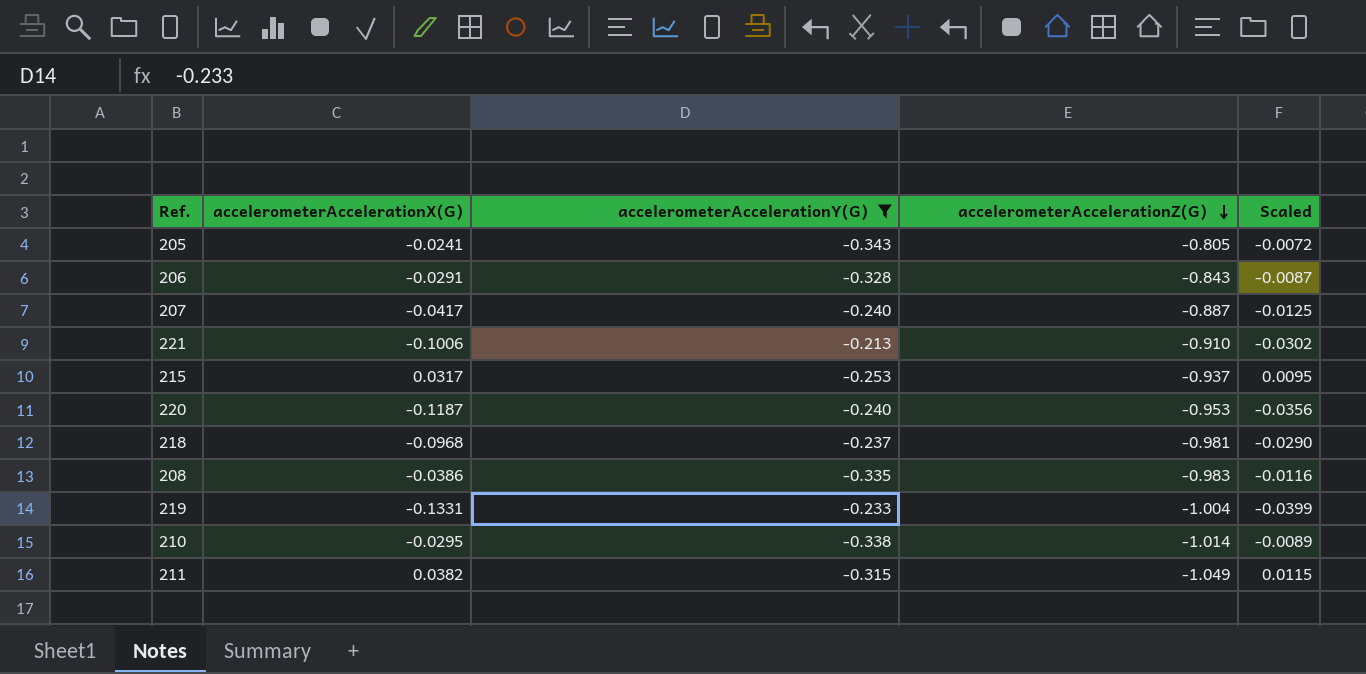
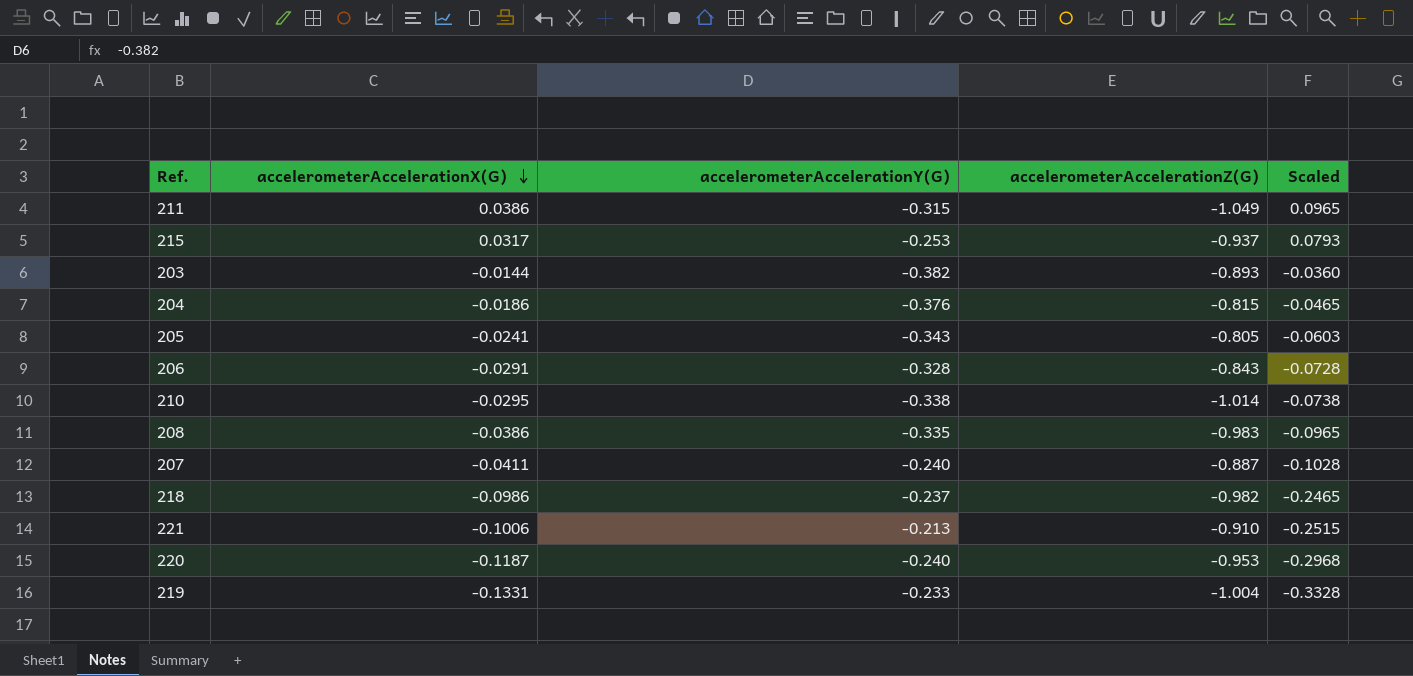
filter: accelerometerAccelerationY(G) >= -0.343 -> none
row order: accelerometerAccelerationZ(G) descending -> accelerometerAccelerationX(G) descending
column Scaled | formula: [accelerometerAccelerationX(G)] * 0.3 -> [accelerometerAccelerationX(G)] * 2.5
211 | accelerometerAccelerationX(G): 0.0382 -> 0.0386
207 | accelerometerAccelerationX(G): -0.0417 -> -0.0411
218 | accelerometerAccelerationX(G): -0.0968 -> -0.0986
218 | accelerometerAccelerationZ(G): -0.981 -> -0.982

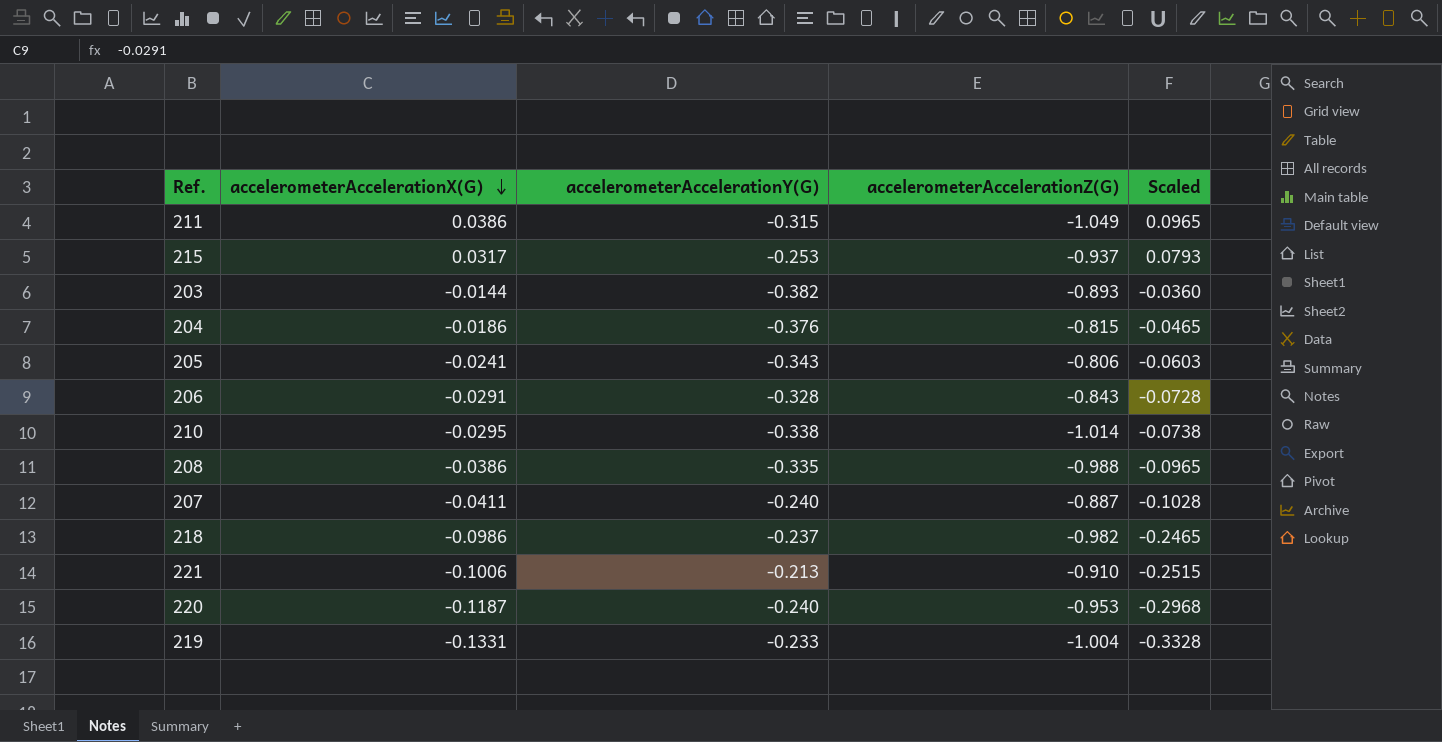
205 | accelerometerAccelerationZ(G): -0.805 -> -0.806
208 | accelerometerAccelerationZ(G): -0.983 -> -0.988

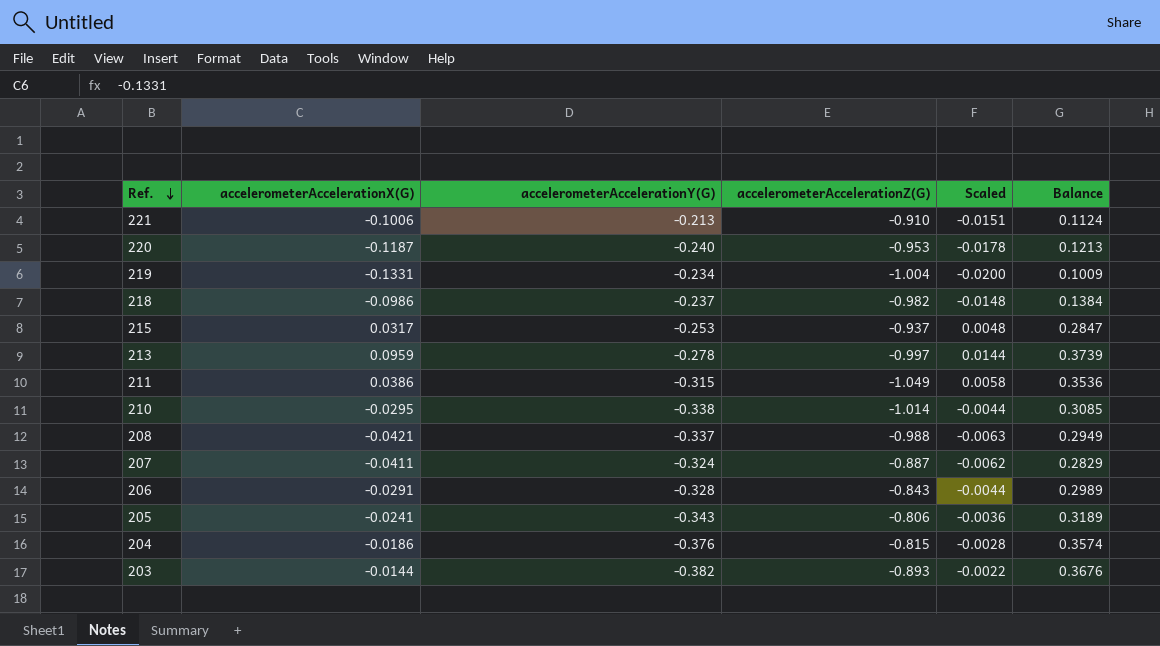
row order: accelerometerAccelerationX(G) descending -> Ref. descending
column Scaled | formula: [accelerometerAccelerationX(G)] * 2.5 -> [accelerometerAccelerationX(G)] * 0.15
column Balance | formula: none -> [accelerometerAccelerationX(G)] - [accelerometerAccelerationY(G)]
219 | accelerometerAccelerationY(G): -0.233 -> -0.234
row 213: none -> 0.0959 | -0.278 | -0.997 | 0.0144 | 0.3739
208 | accelerometerAccelerationX(G): -0.0386 -> -0.0421
208 | accelerometerAccelerationY(G): -0.335 -> -0.337
207 | accelerometerAccelerationY(G): -0.240 -> -0.324

